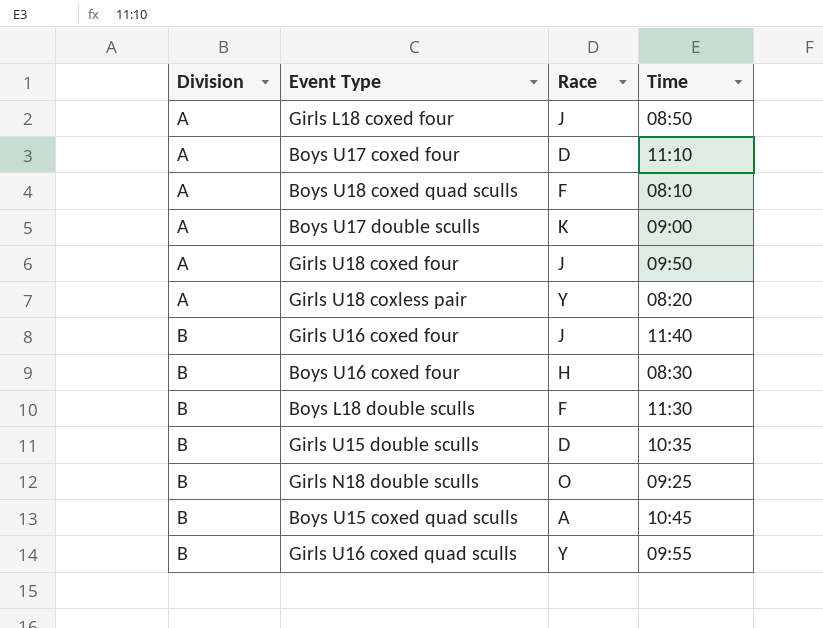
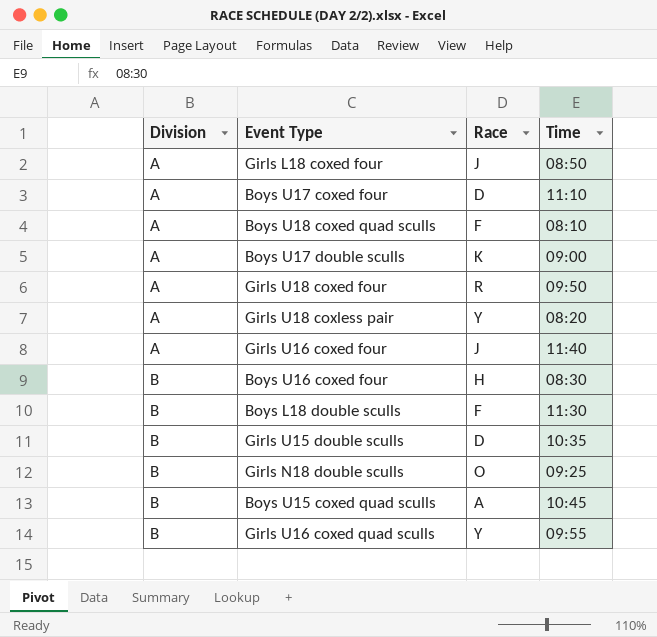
Girls U18 coxed four | Race: J -> R
Girls U16 coxed four | Division: B -> A

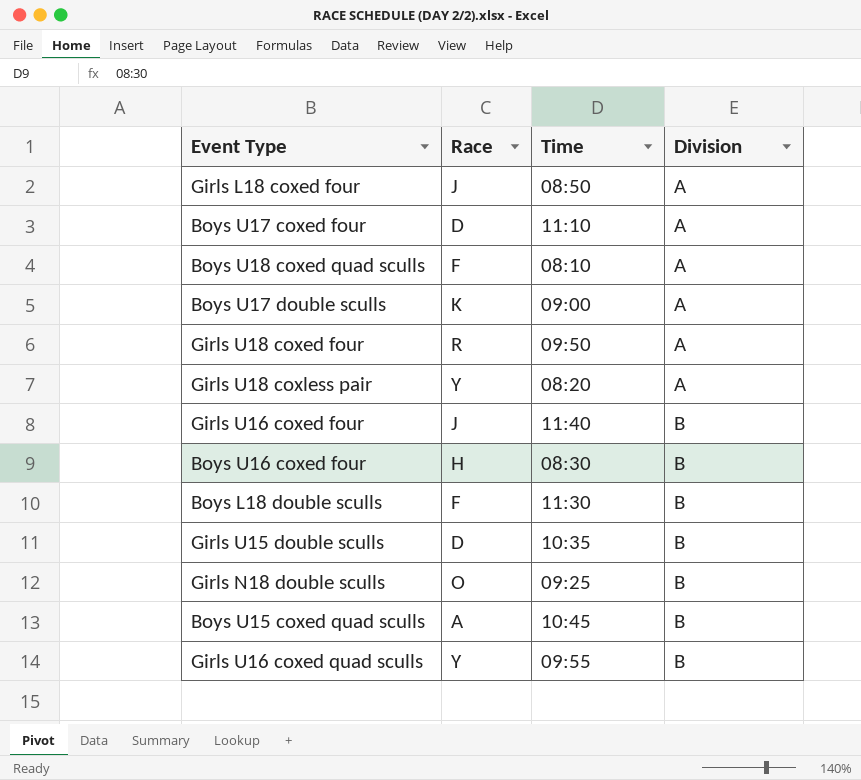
column Division | position: 1 -> 4
Girls U16 coxed four | Division: A -> B

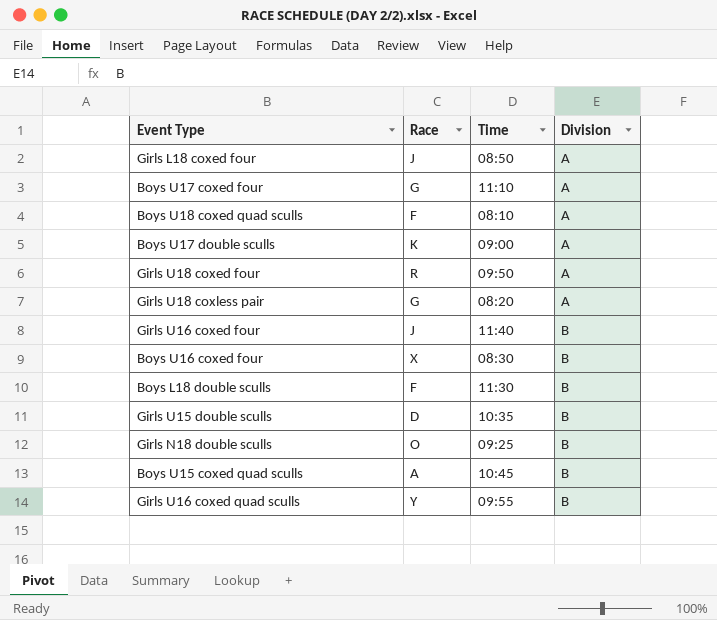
Boys U17 coxed four | Race: D -> G
Girls U18 coxless pair | Race: Y -> G
Boys U16 coxed four | Race: H -> X

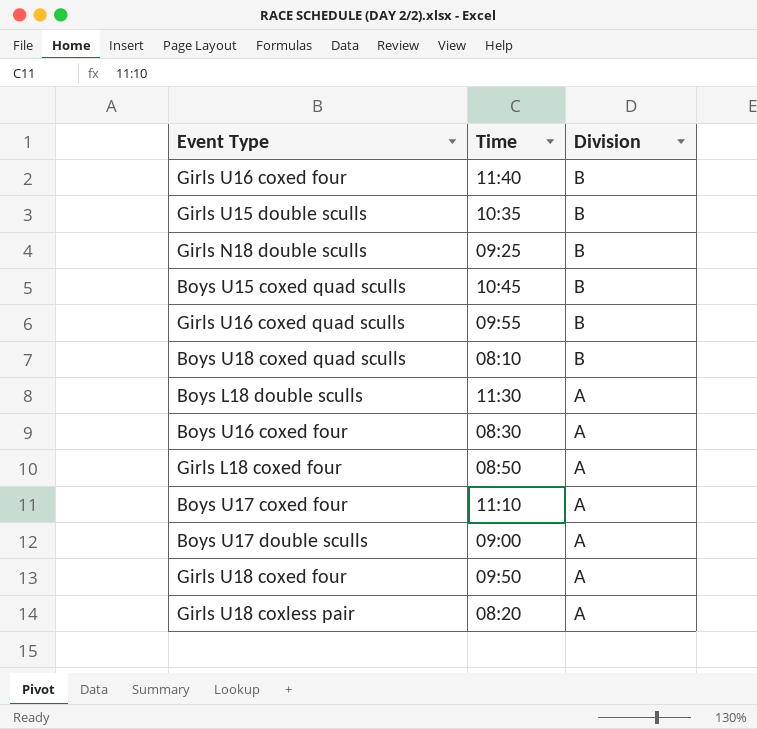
row order: Division ascending -> Division descending
column Race | position: 2 -> none
Boys U18 coxed quad sculls | Division: A -> B
Boys L18 double sculls | Division: B -> A
Boys U16 coxed four | Division: B -> A

